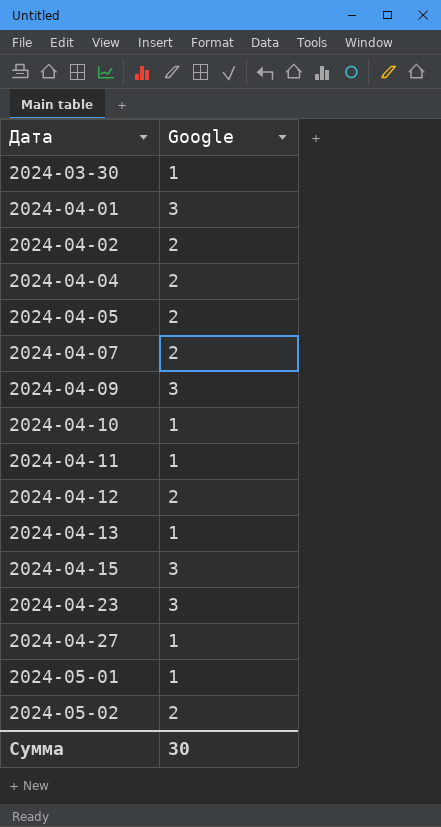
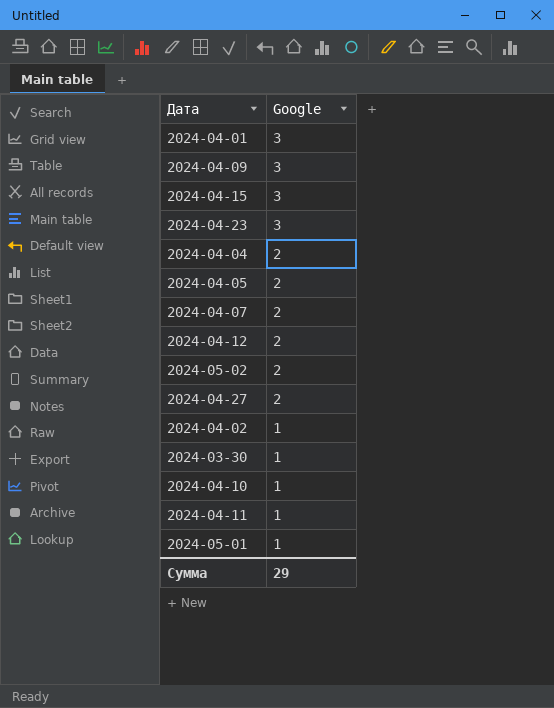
row order: Дата ascending -> Google descending
row 2024-04-13: 1 -> none
2024-04-27 | Google: 1 -> 2
2024-04-02 | Google: 2 -> 1
Сумма | Google: 30 -> 29

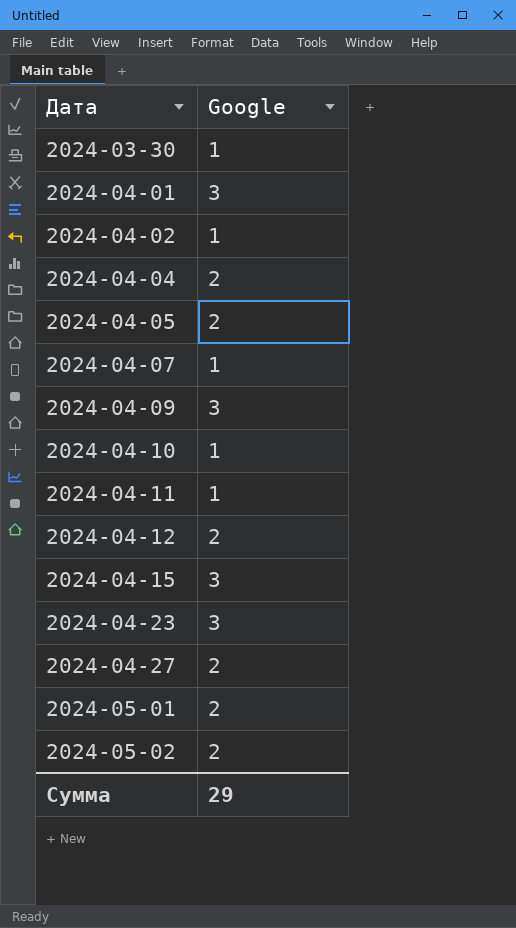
row order: Google descending -> Дата ascending
2024-04-07 | Google: 2 -> 1
2024-05-01 | Google: 1 -> 2

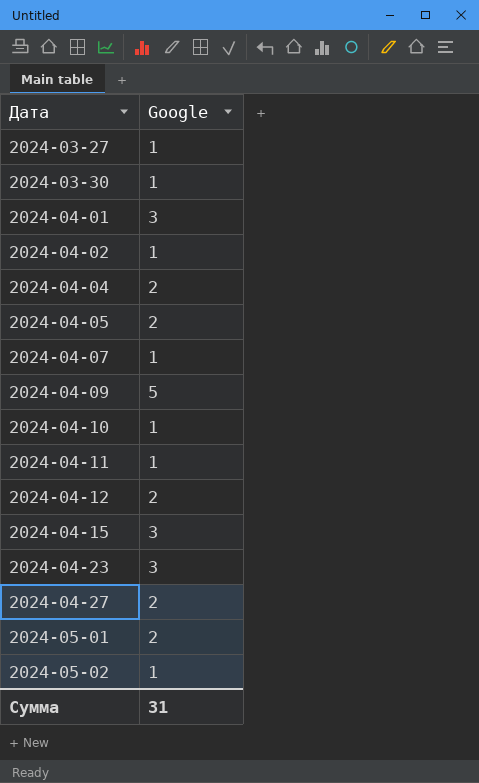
row 2024-03-27: none -> 1
2024-04-09 | Google: 3 -> 5
2024-05-02 | Google: 2 -> 1
Сумма | Google: 29 -> 31

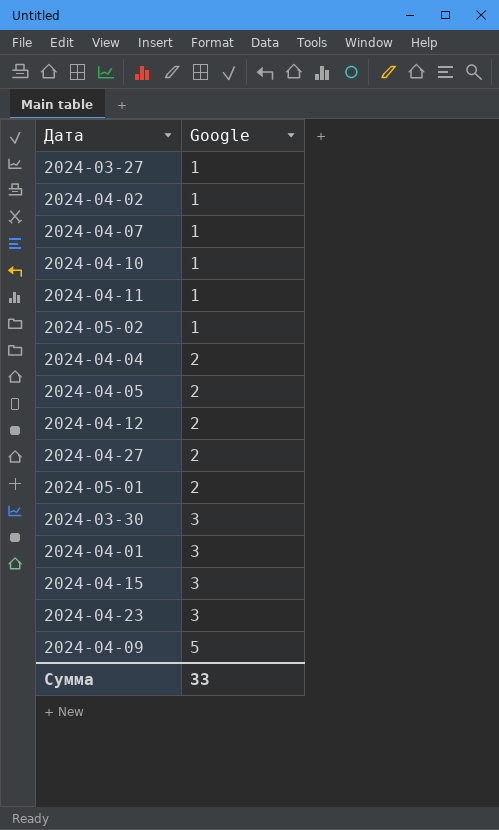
row order: Дата ascending -> Google ascending
2024-03-30 | Google: 1 -> 3
Сумма | Google: 31 -> 33

